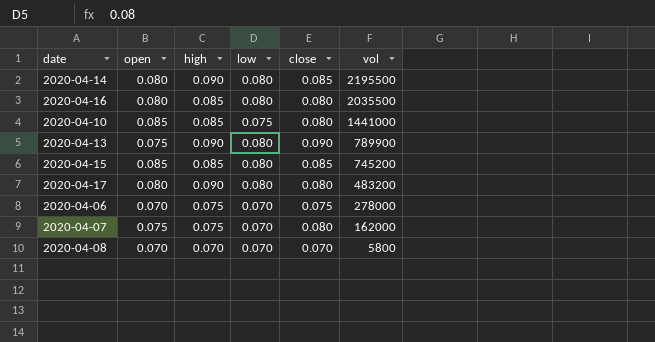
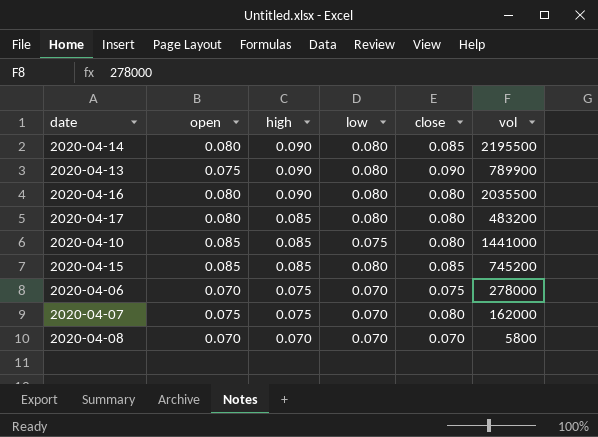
row order: vol descending -> high descending
2020-04-16 | high: 0.085 -> 0.090
2020-04-17 | high: 0.090 -> 0.085

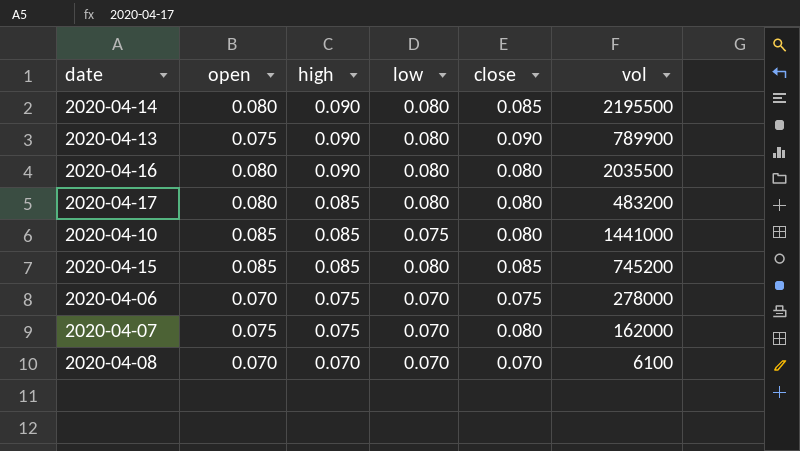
2020-04-08 | vol: 5800 -> 6100

